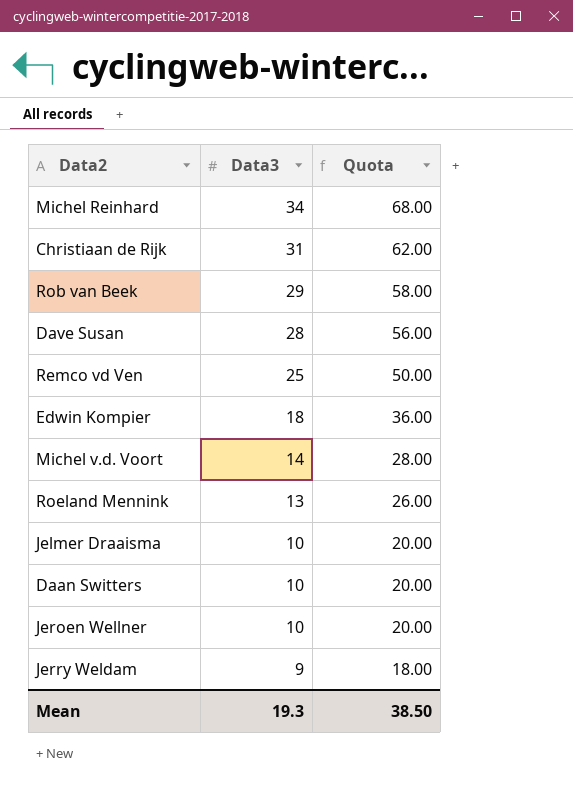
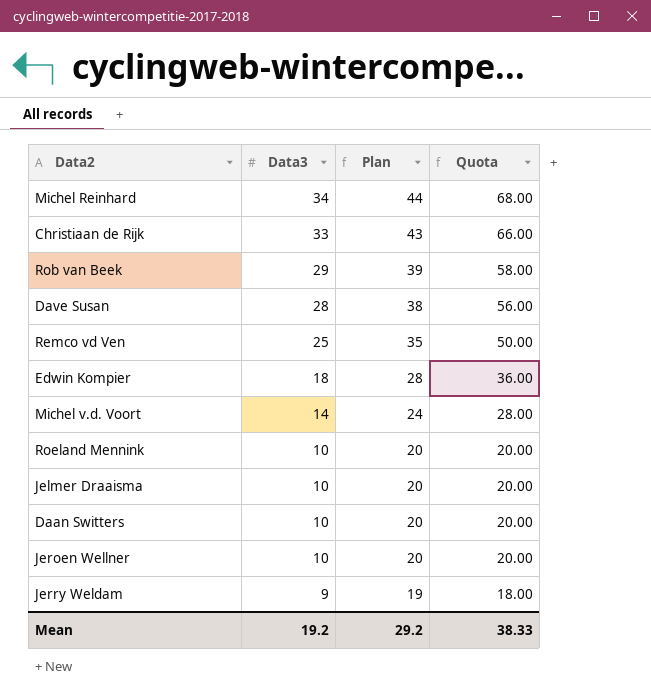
column Plan | formula: none -> [Data3] + 10
Christiaan de Rijk | Data3: 31 -> 33
Christiaan de Rijk | Quota: 62.00 -> 66.00
Roeland Mennink | Data3: 13 -> 10
Roeland Mennink | Quota: 26.00 -> 20.00
Mean | Data3: 19.3 -> 19.2
Mean | Quota: 38.50 -> 38.33

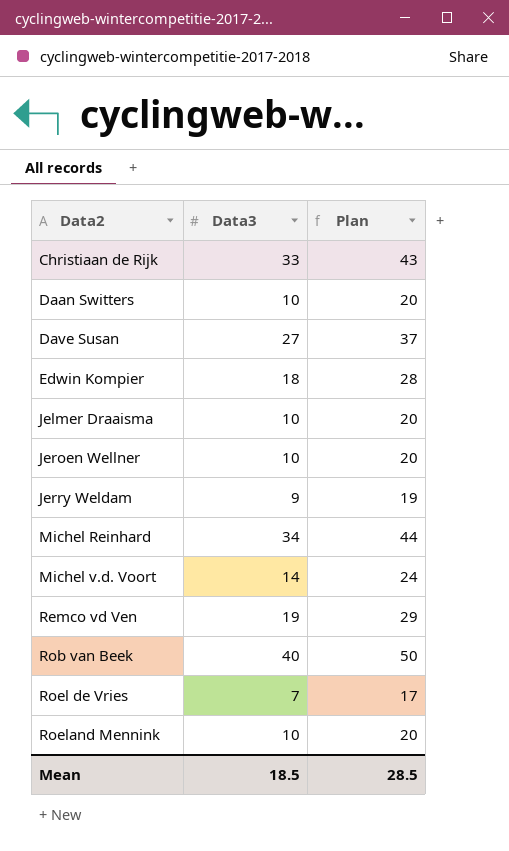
row order: Data3 descending -> Data2 ascending
column Quota | formula: [Data3] * 2 -> none
Dave Susan | Data3: 28 -> 27
Dave Susan | Plan: 38 -> 37
Remco vd Ven | Data3: 25 -> 19
Remco vd Ven | Plan: 35 -> 29
Rob van Beek | Data3: 29 -> 40
Rob van Beek | Plan: 39 -> 50
row Roel de Vries: none -> 7 | 17
Mean | Data3: 19.2 -> 18.5
Mean | Plan: 29.2 -> 28.5

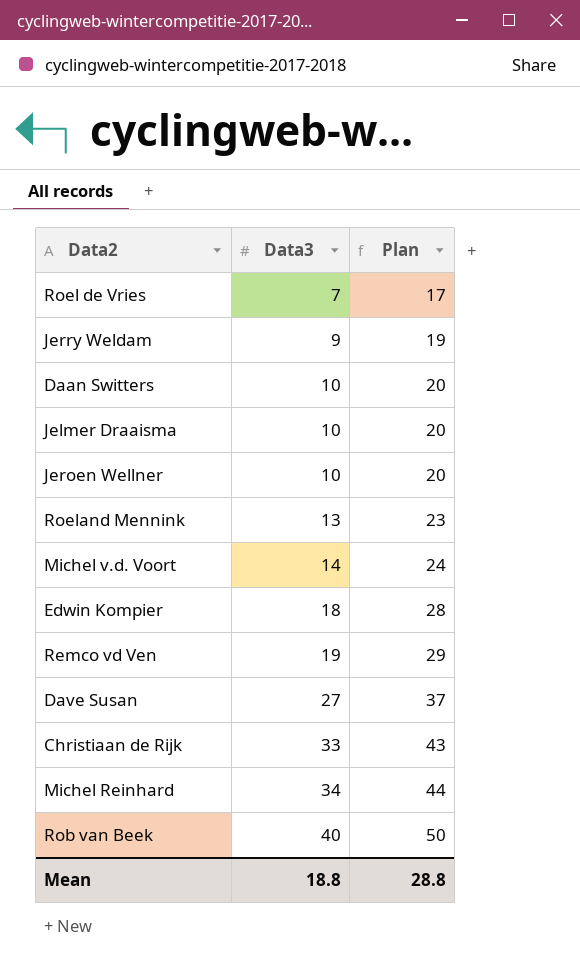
row order: Data2 ascending -> Data3 ascending
Roeland Mennink | Data3: 10 -> 13
Roeland Mennink | Plan: 20 -> 23
Mean | Data3: 18.5 -> 18.8
Mean | Plan: 28.5 -> 28.8

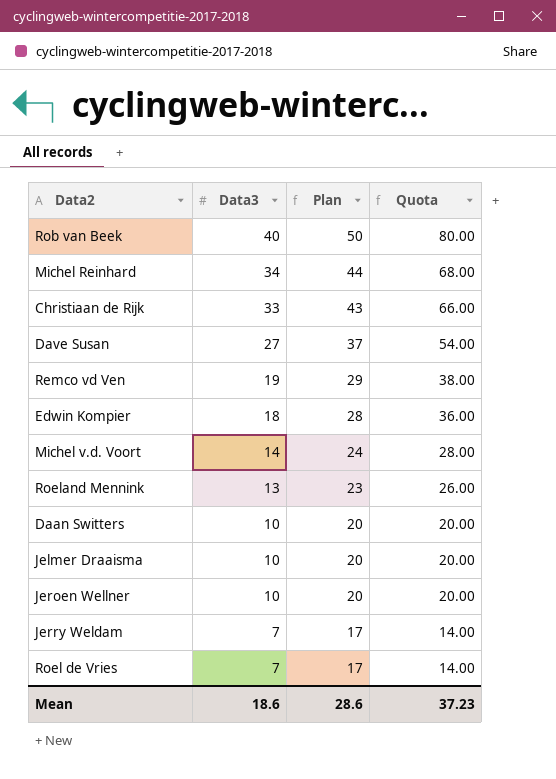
row order: Data3 ascending -> Data3 descending
column Quota | formula: none -> [Data3] * 2
Jerry Weldam | Data3: 9 -> 7
Jerry Weldam | Plan: 19 -> 17
Mean | Data3: 18.8 -> 18.6
Mean | Plan: 28.8 -> 28.6

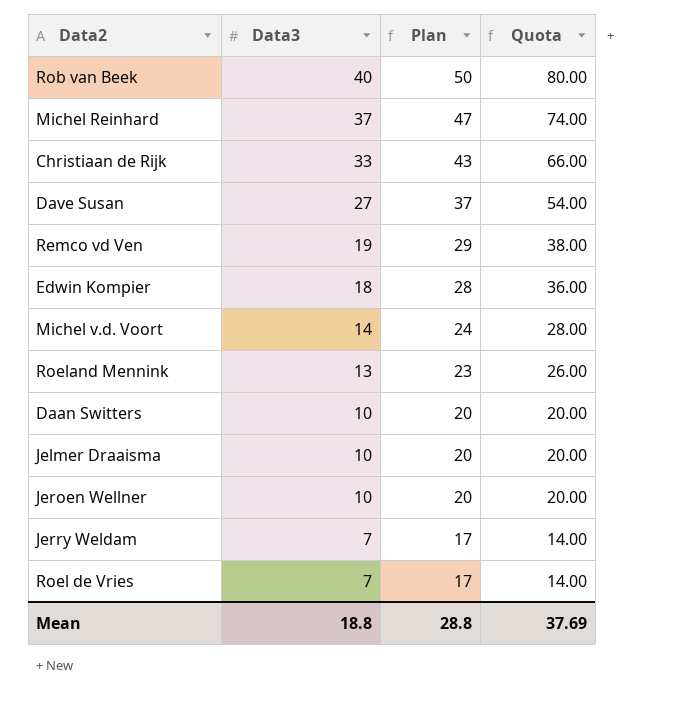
Michel Reinhard | Data3: 34 -> 37
Michel Reinhard | Plan: 44 -> 47
Michel Reinhard | Quota: 68.00 -> 74.00
Mean | Data3: 18.6 -> 18.8
Mean | Plan: 28.6 -> 28.8
Mean | Quota: 37.23 -> 37.69

